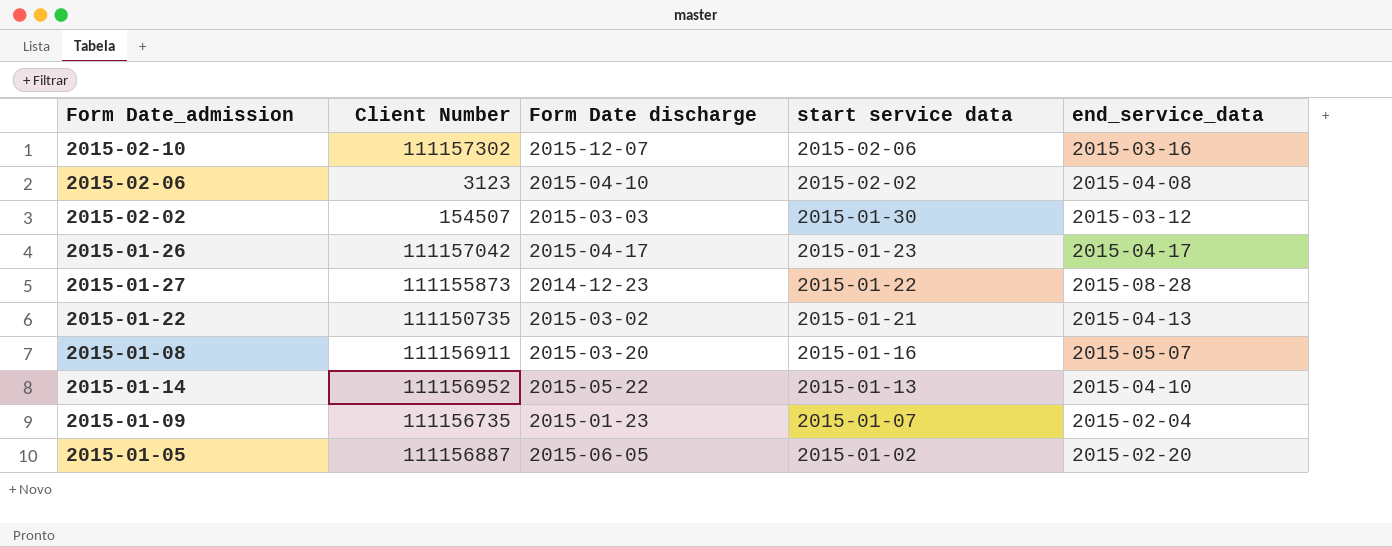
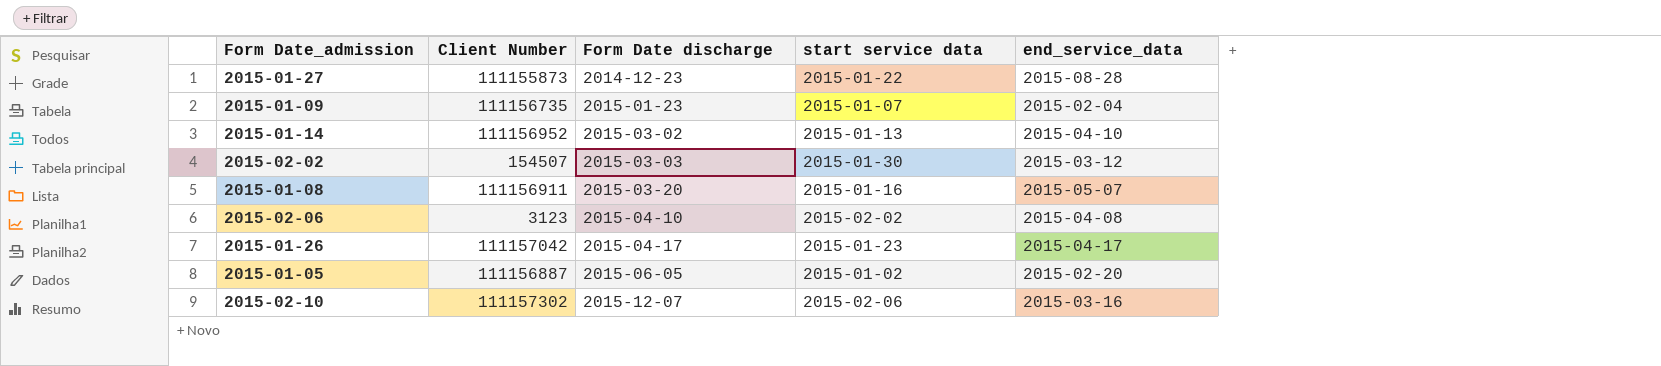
row order: start service data descending -> Form Date discharge ascending
row 2015-01-22: 111150735 | 2015-03-02 | 2015-01-21 | 2015-04-13 -> none
2015-01-14 | Form Date discharge: 2015-05-22 -> 2015-03-02

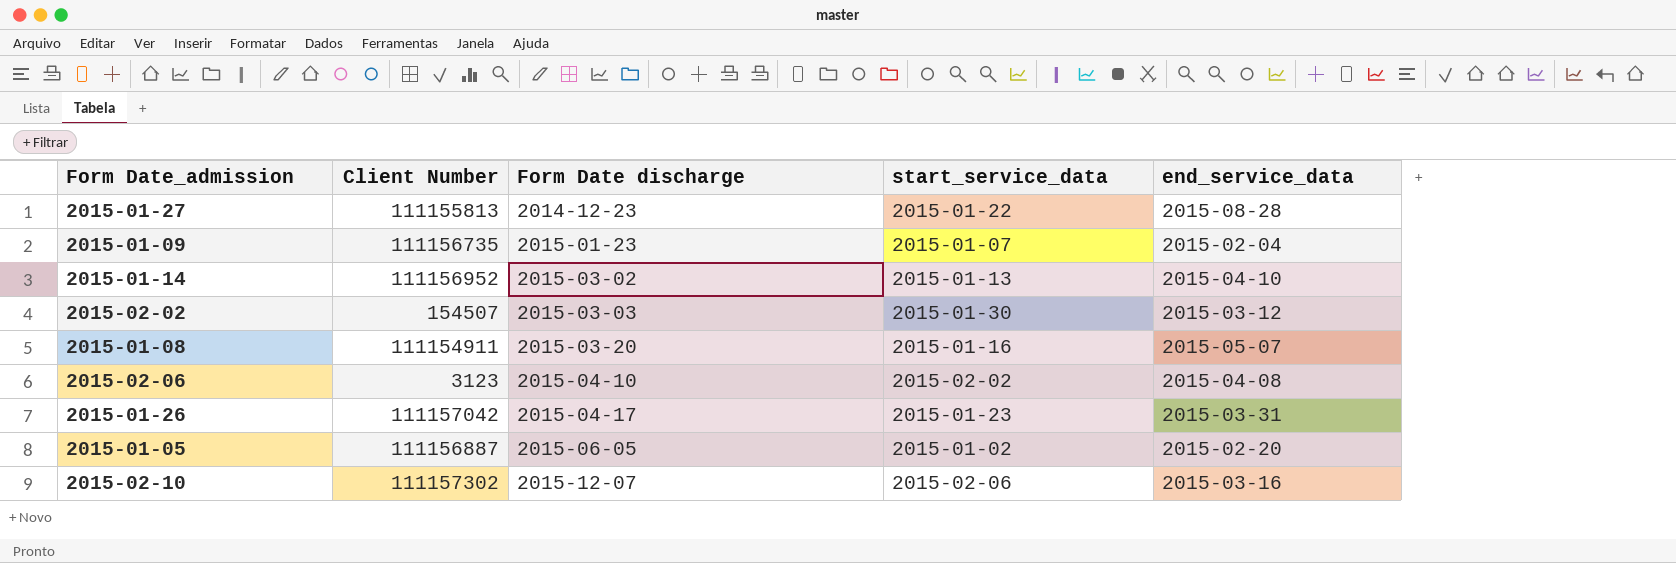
column name: start service data -> start_service_data
2015-01-27 | Client Number: 111155873 -> 111155813
2015-01-08 | Client Number: 111156911 -> 111154911
2015-01-26 | end_service_data: 2015-04-17 -> 2015-03-31

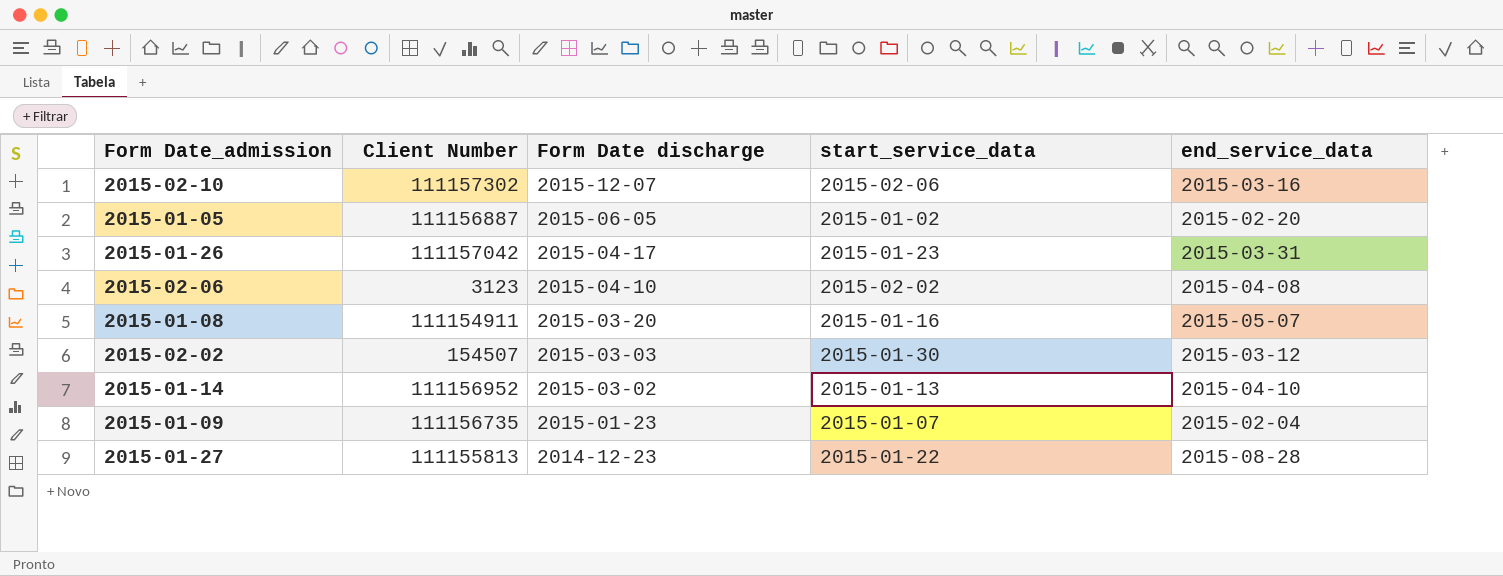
row order: Form Date discharge ascending -> Form Date discharge descending

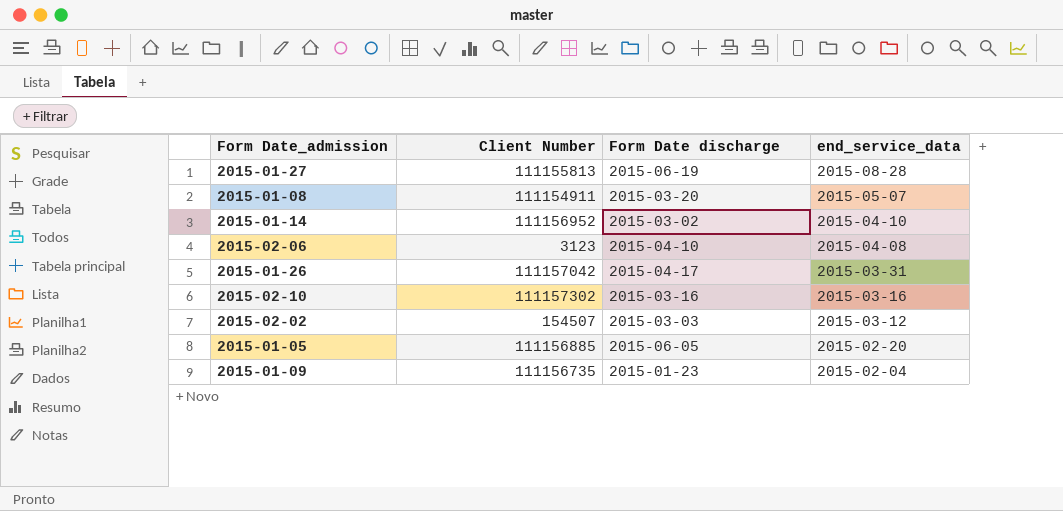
row order: Form Date discharge descending -> end_service_data descending
column start_service_data | position: 4 -> none
2015-01-27 | Form Date discharge: 2014-12-23 -> 2015-06-19
2015-02-10 | Form Date discharge: 2015-12-07 -> 2015-03-16
2015-01-05 | Client Number: 111156887 -> 111156885

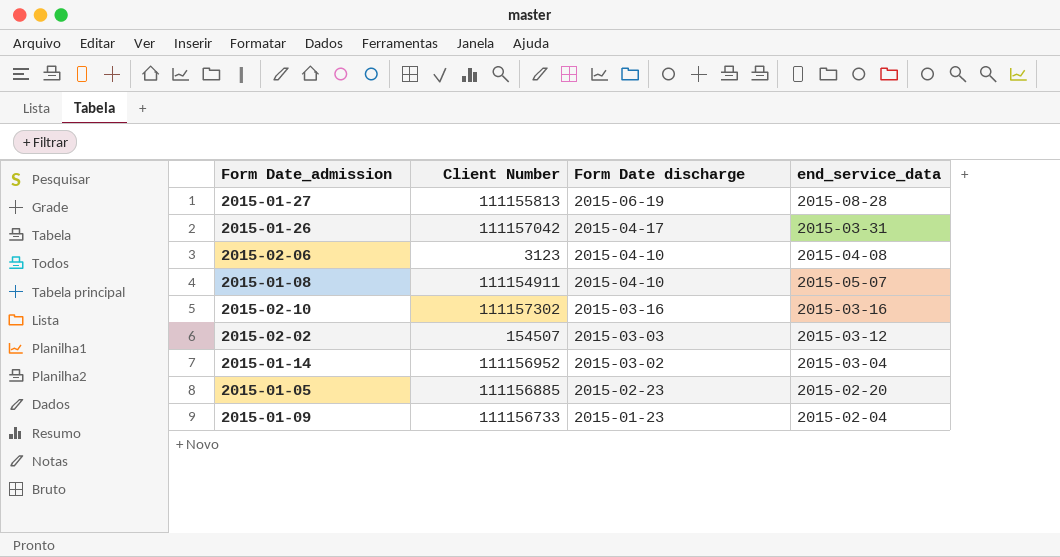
row order: end_service_data descending -> Form Date discharge descending
2015-01-08 | Form Date discharge: 2015-03-20 -> 2015-04-10
2015-01-14 | end_service_data: 2015-04-10 -> 2015-03-04
2015-01-05 | Form Date discharge: 2015-06-05 -> 2015-02-23
2015-01-09 | Client Number: 111156735 -> 111156733

